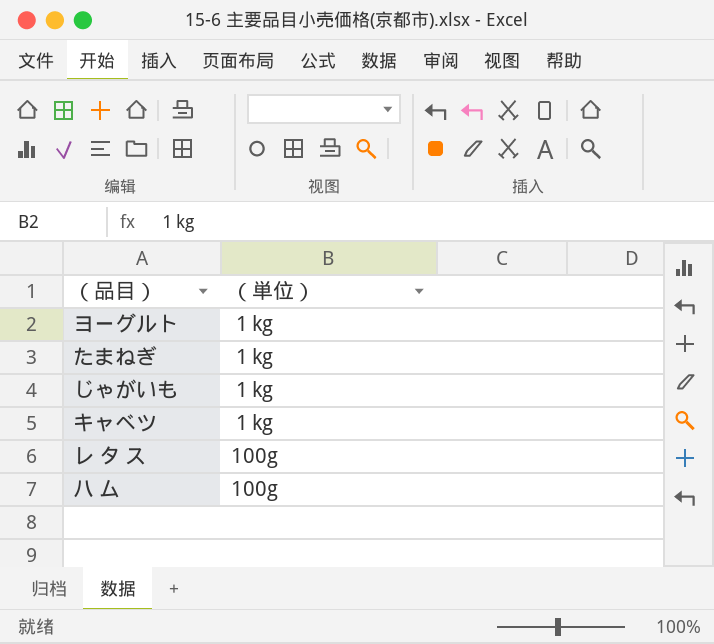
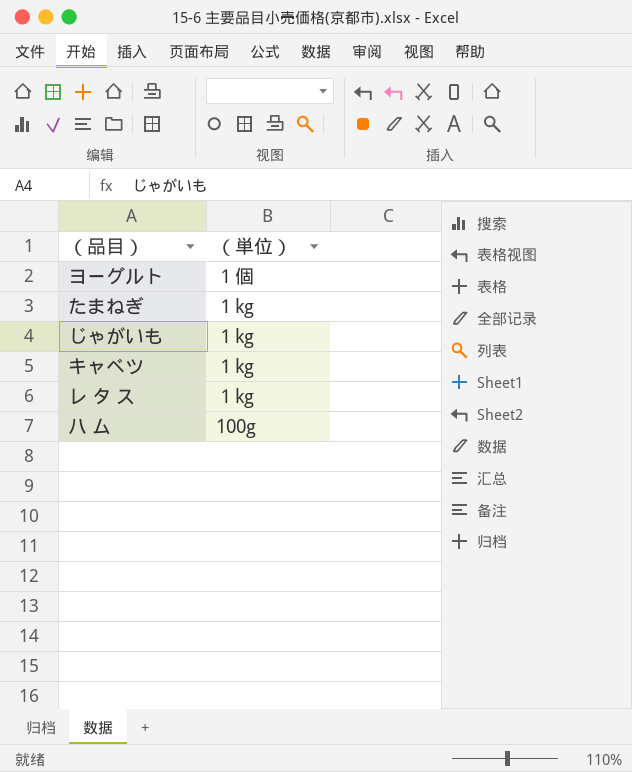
ヨーグルト | （単位）: １kg -> １個
レ タ ス | （単位）: 100g -> １kg

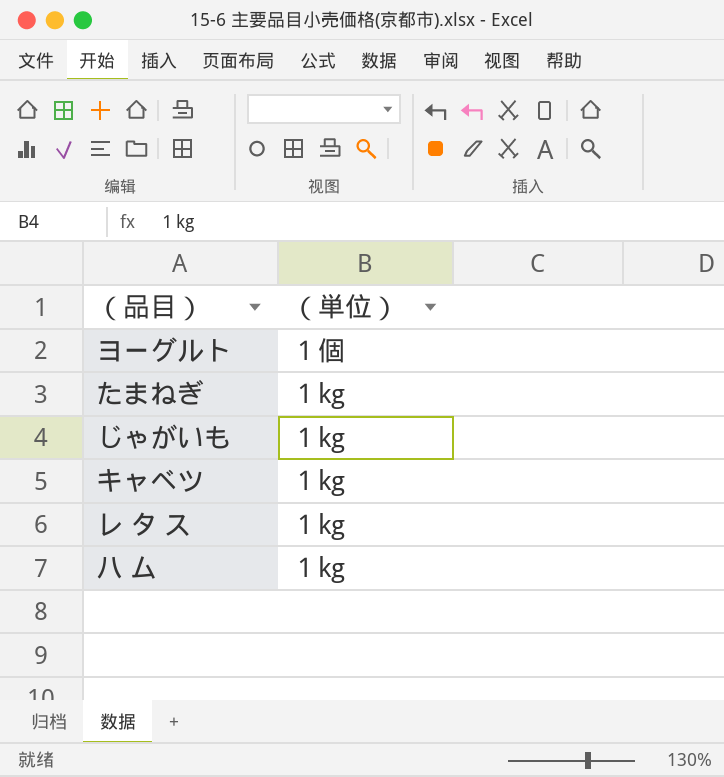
ハ ム | （単位）: 100g -> １kg

